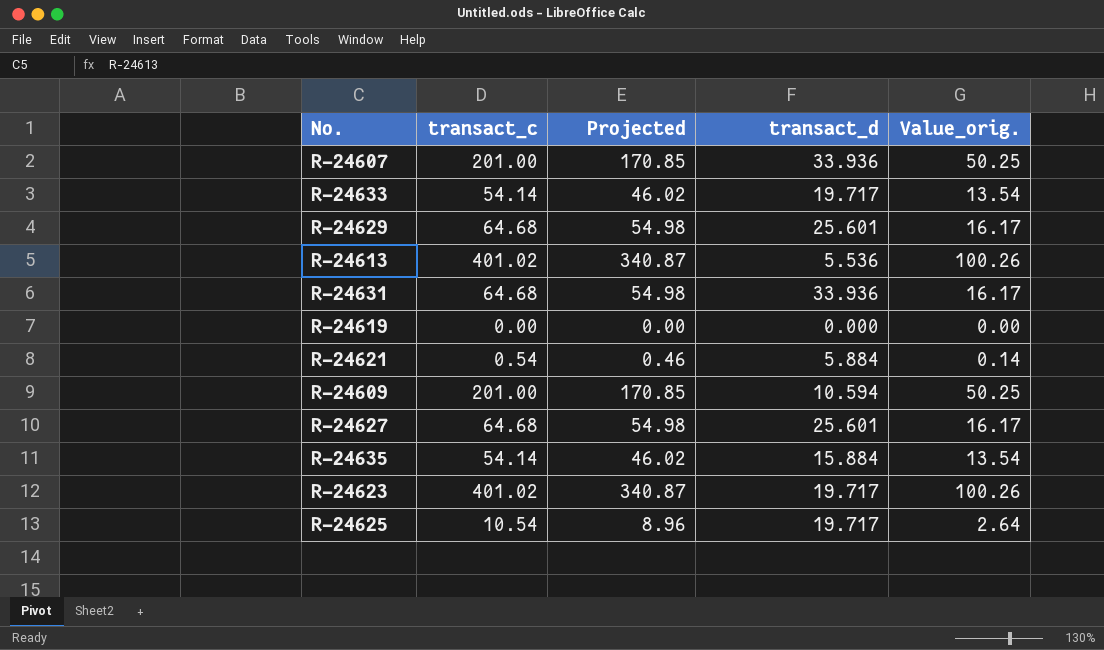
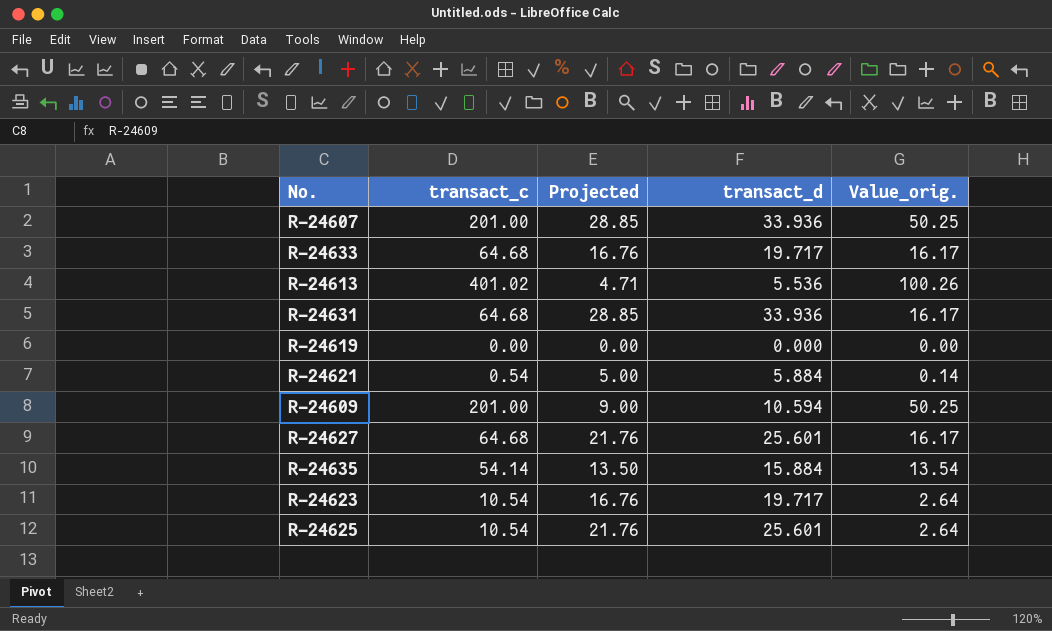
column Projected | formula: [transact_c] * 0.85 -> [transact_d] * 0.85
row R-24629: 64.68 | 54.98 | 25.601 | 16.17 -> none
R-24633 | transact_c: 54.14 -> 64.68
R-24633 | Value_orig.: 13.54 -> 16.17
R-24623 | transact_c: 401.02 -> 10.54
R-24623 | Value_orig.: 100.26 -> 2.64
R-24625 | transact_d: 19.717 -> 25.601

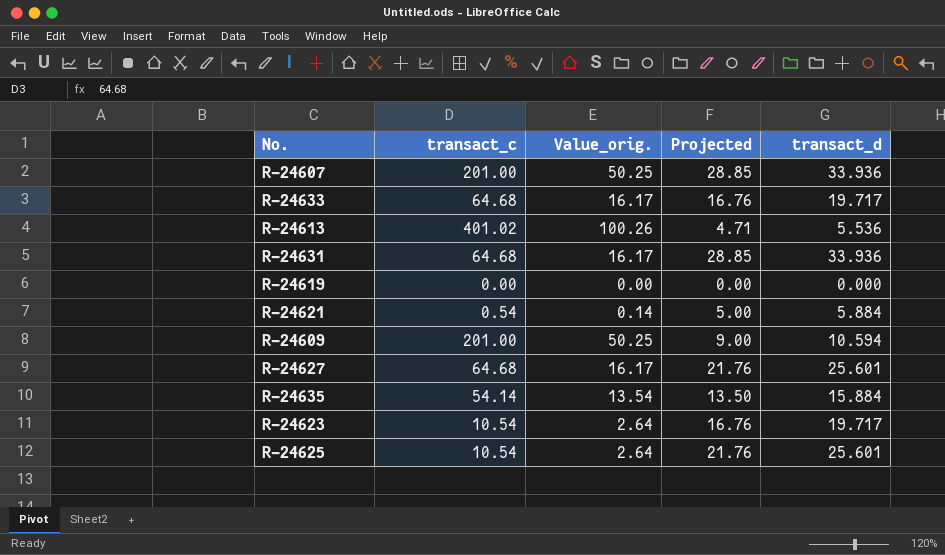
column Value_orig. | position: 5 -> 3

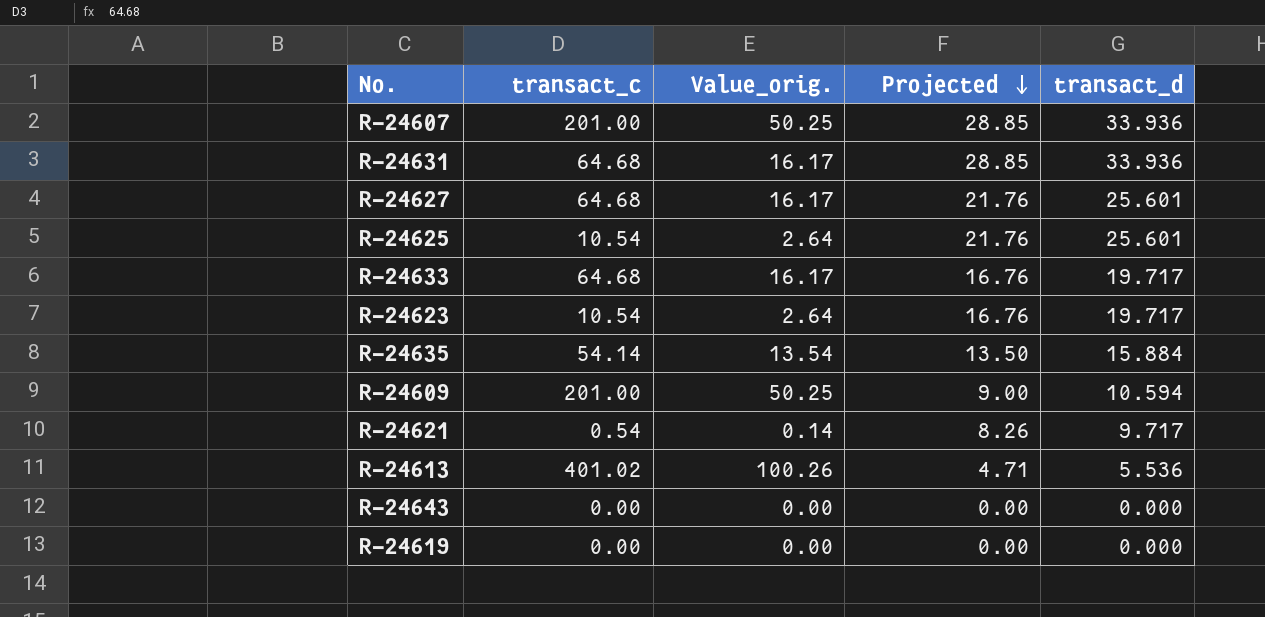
row order: none -> Projected descending
R-24621 | Projected: 5.00 -> 8.26
R-24621 | transact_d: 5.884 -> 9.717
row R-24643: none -> 0.00 | 0.00 | 0.00 | 0.000

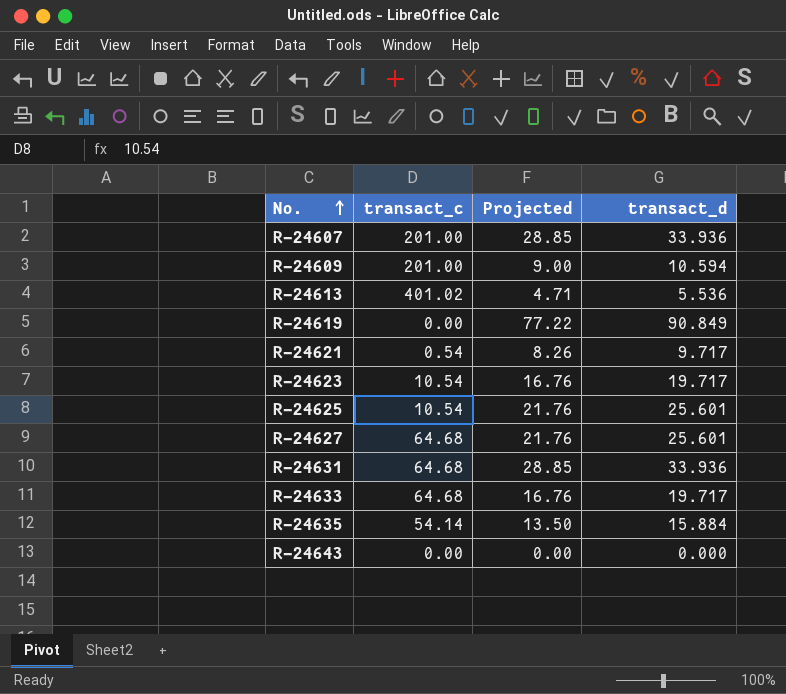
row order: Projected descending -> No. ascending
column Value_orig. | formula: [transact_c] * 0.25 -> none
R-24619 | Projected: 0.00 -> 77.22
R-24619 | transact_d: 0.000 -> 90.849

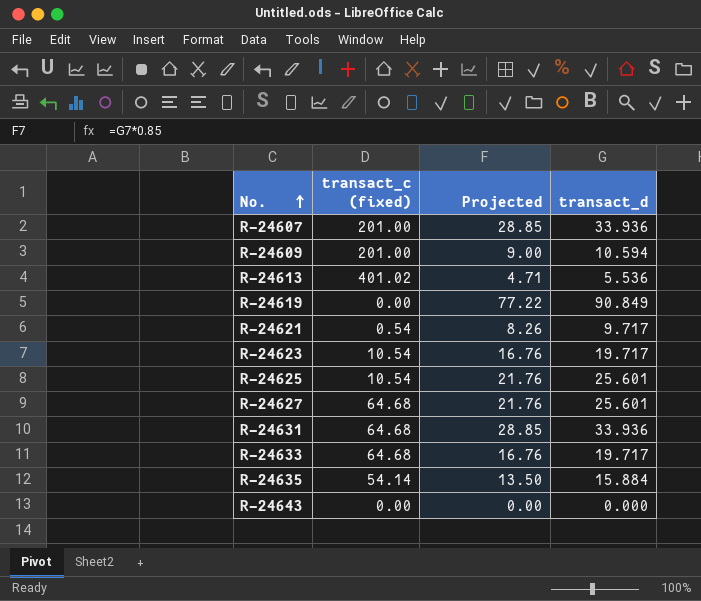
column name: transact_c -> transact_c (fixed)

